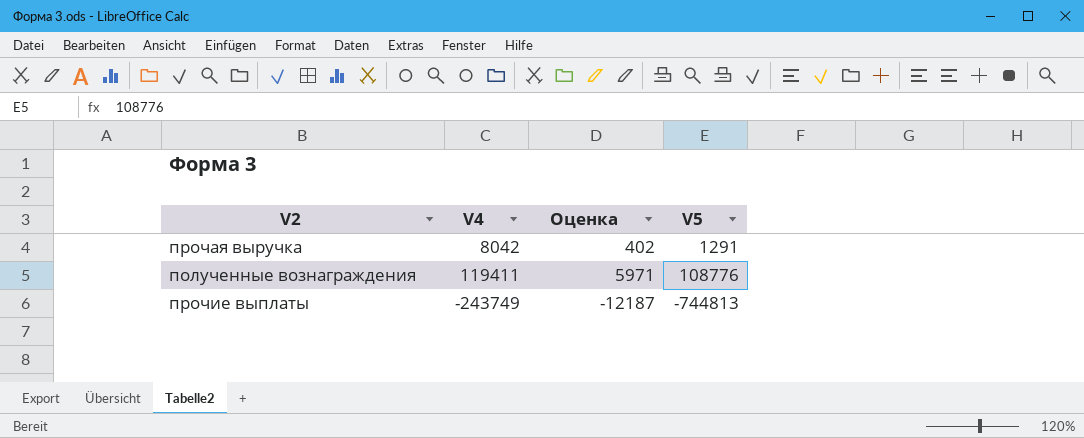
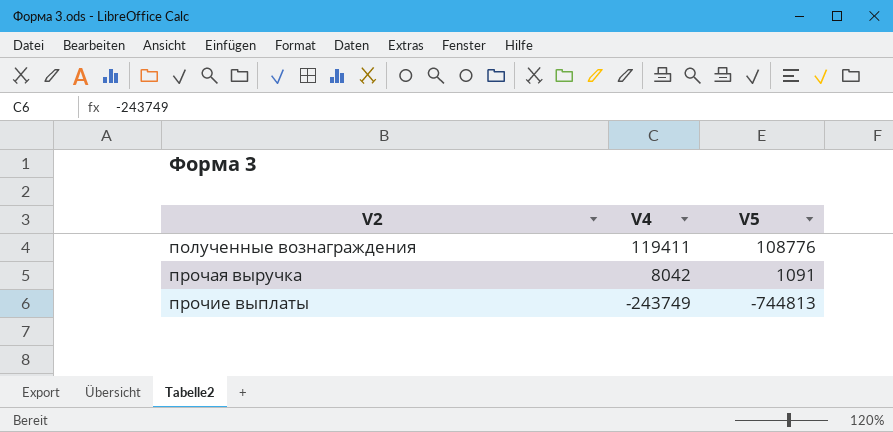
row order: none -> V2 ascending
column Оценка | formula: [V4] * 0,05 -> none
прочая выручка | V5: 1291 -> 1091

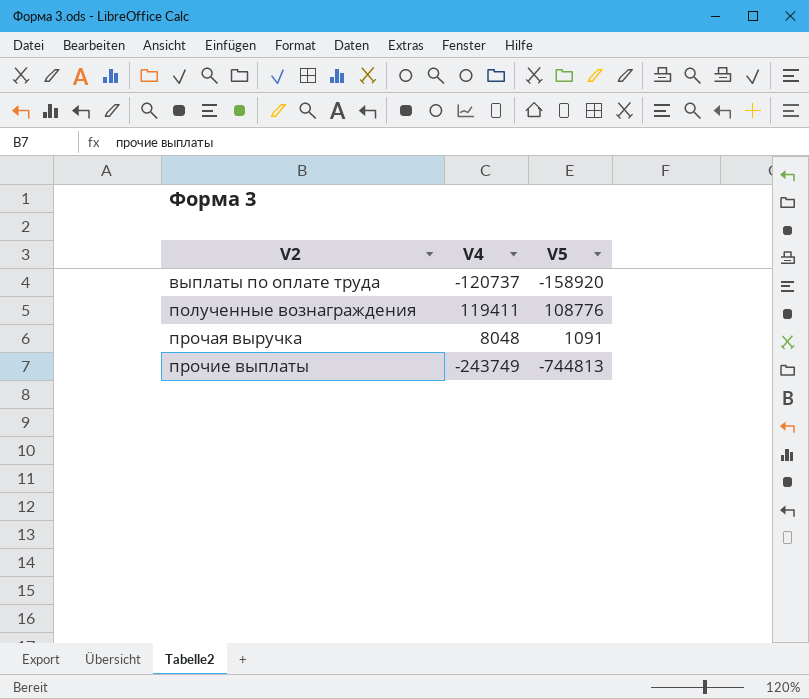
row выплаты по оплате труда: none -> -120737 | -158920
прочая выручка | V4: 8042 -> 8048

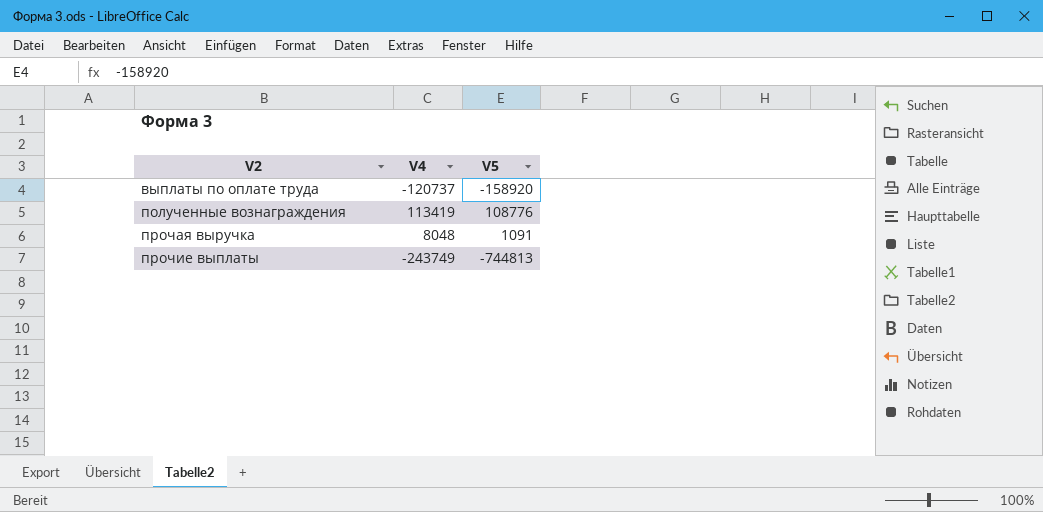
полученные вознаграждения | V4: 119411 -> 113419

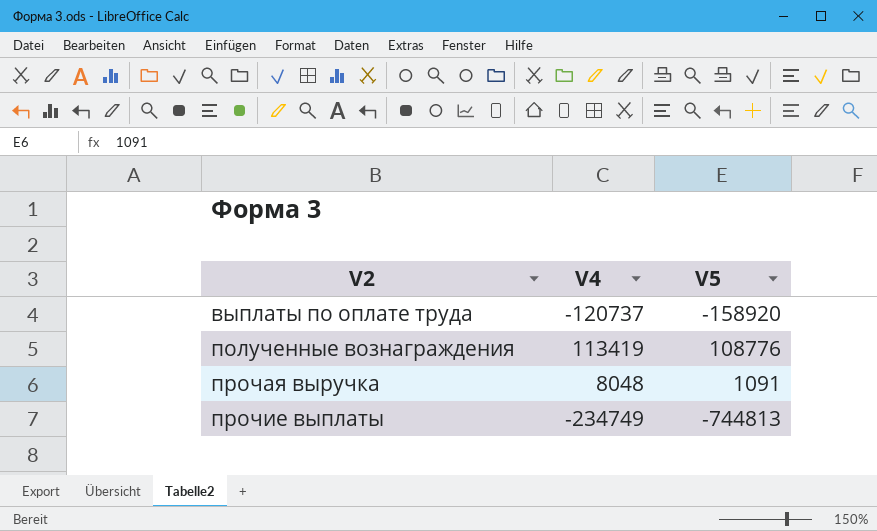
прочие выплаты | V4: -243749 -> -234749

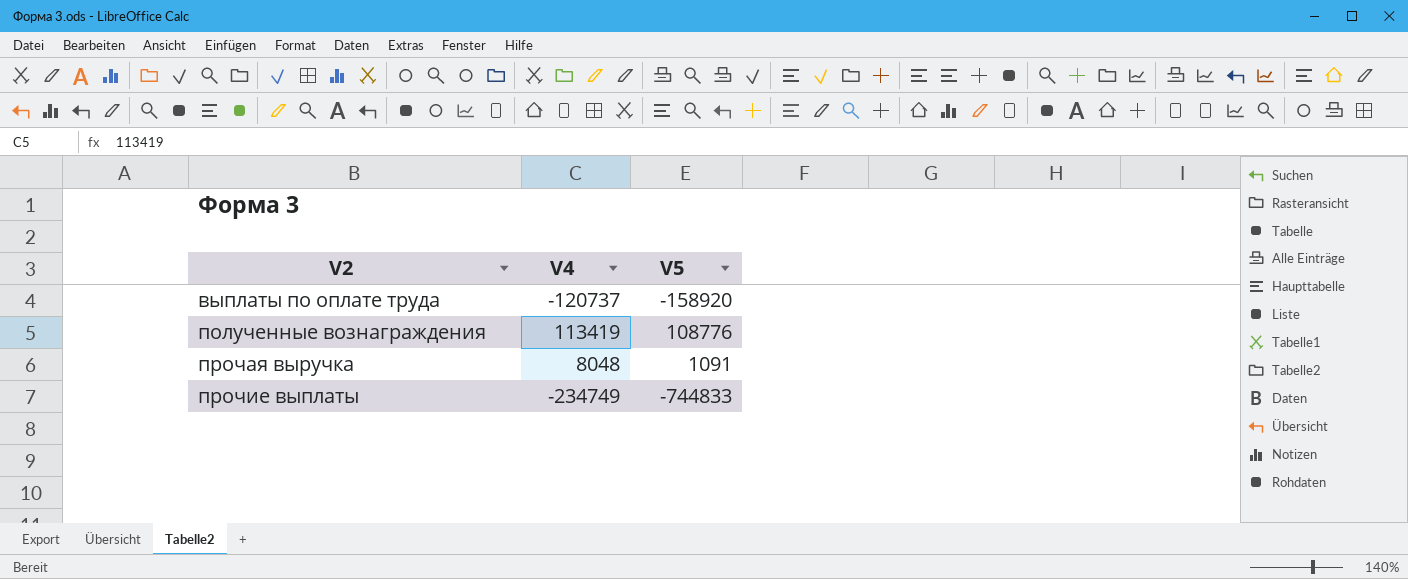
прочие выплаты | V5: -744813 -> -744833

